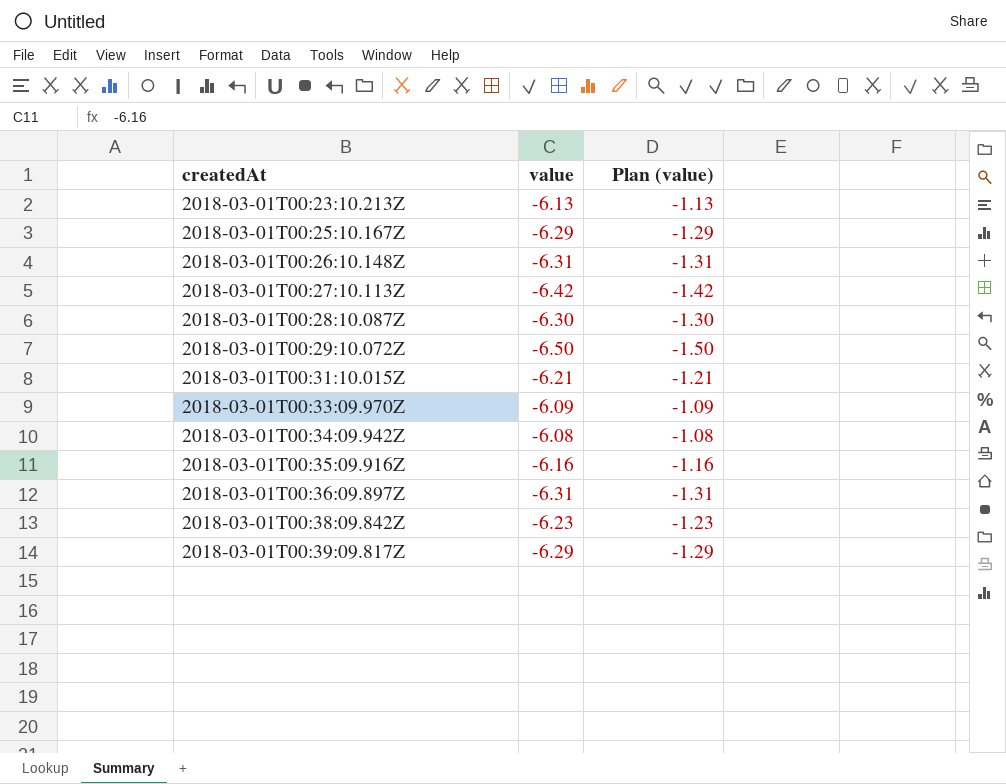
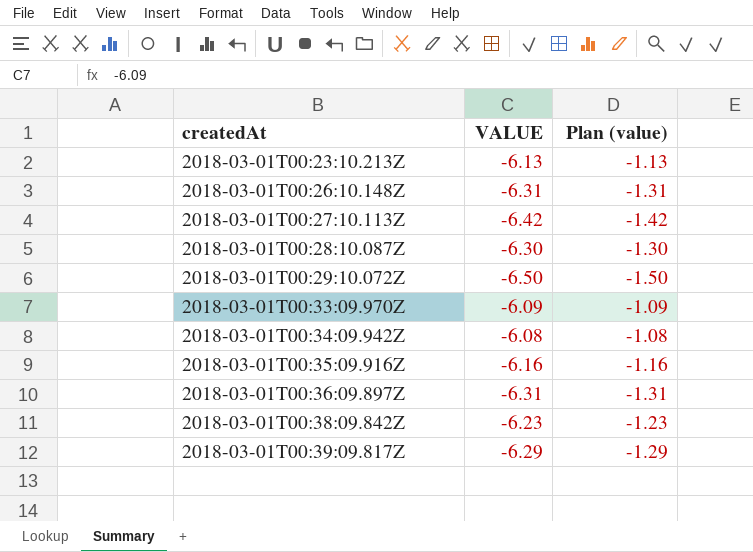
column name: value -> VALUE
row 2018-03-01T00:25:10.167Z: -6.29 | -1.29 -> none
row 2018-03-01T00:31:10.015Z: -6.21 | -1.21 -> none

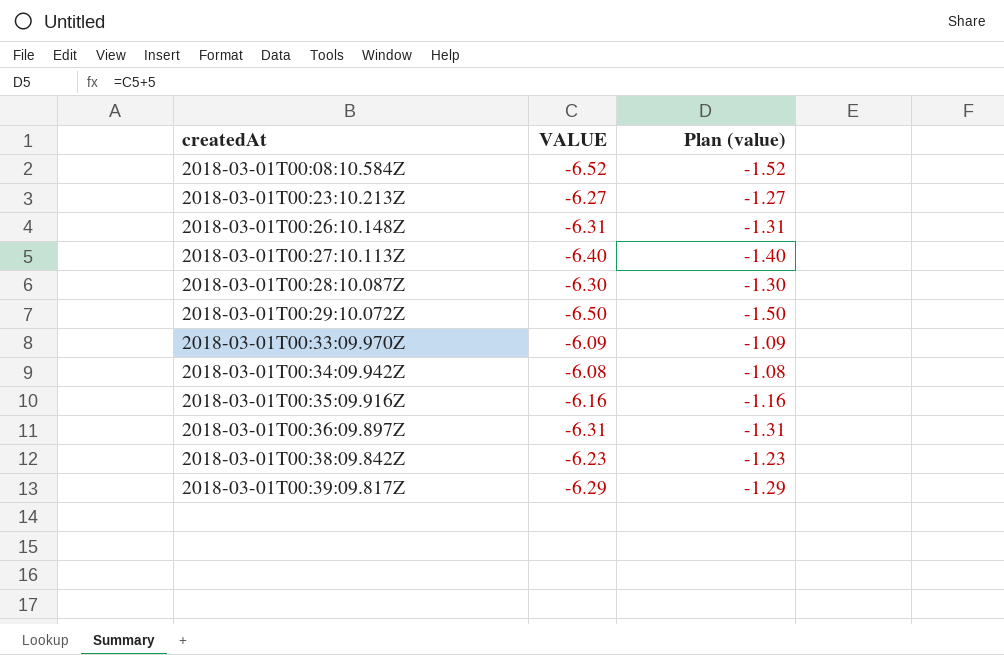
row 2018-03-01T00:08:10.584Z: none -> -6.52 | -1.52
2018-03-01T00:23:10.213Z | VALUE: -6.13 -> -6.27
2018-03-01T00:23:10.213Z | Plan (value): -1.13 -> -1.27
2018-03-01T00:27:10.113Z | VALUE: -6.42 -> -6.40
2018-03-01T00:27:10.113Z | Plan (value): -1.42 -> -1.40

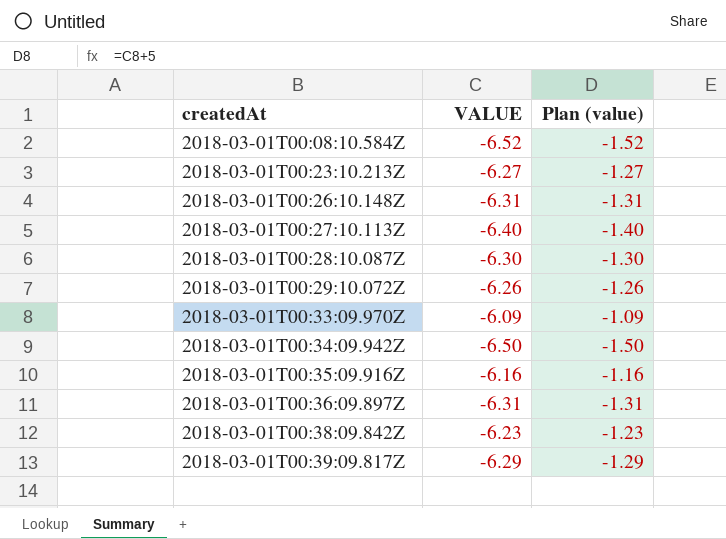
2018-03-01T00:29:10.072Z | VALUE: -6.50 -> -6.26
2018-03-01T00:29:10.072Z | Plan (value): -1.50 -> -1.26
2018-03-01T00:34:09.942Z | VALUE: -6.08 -> -6.50
2018-03-01T00:34:09.942Z | Plan (value): -1.08 -> -1.50

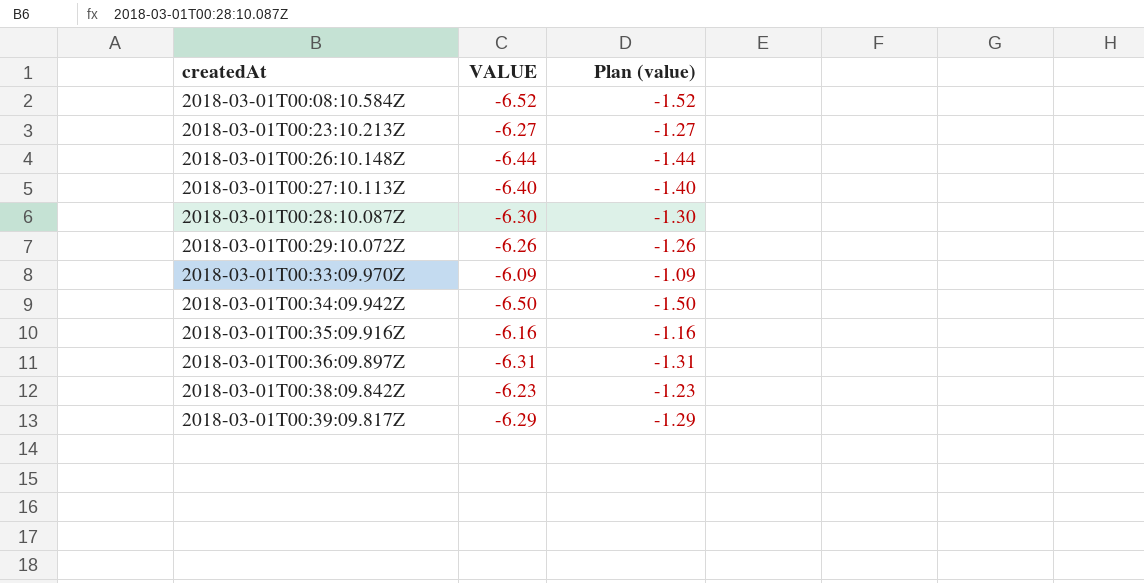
2018-03-01T00:26:10.148Z | VALUE: -6.31 -> -6.44
2018-03-01T00:26:10.148Z | Plan (value): -1.31 -> -1.44

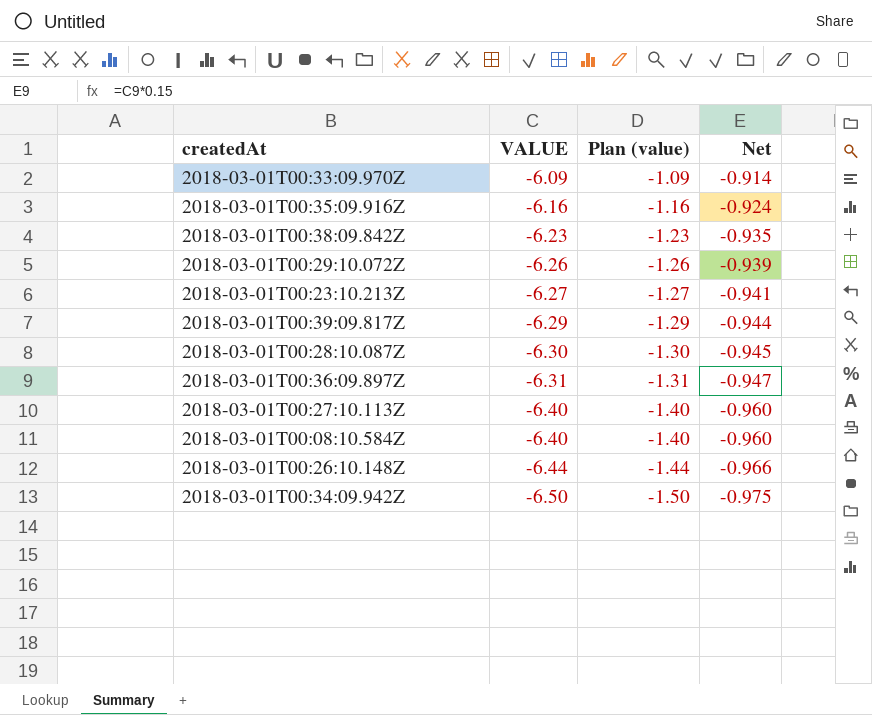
row order: createdAt ascending -> VALUE descending
column Net | formula: none -> [VALUE] * 0.15
2018-03-01T00:08:10.584Z | VALUE: -6.52 -> -6.40
2018-03-01T00:08:10.584Z | Plan (value): -1.52 -> -1.40

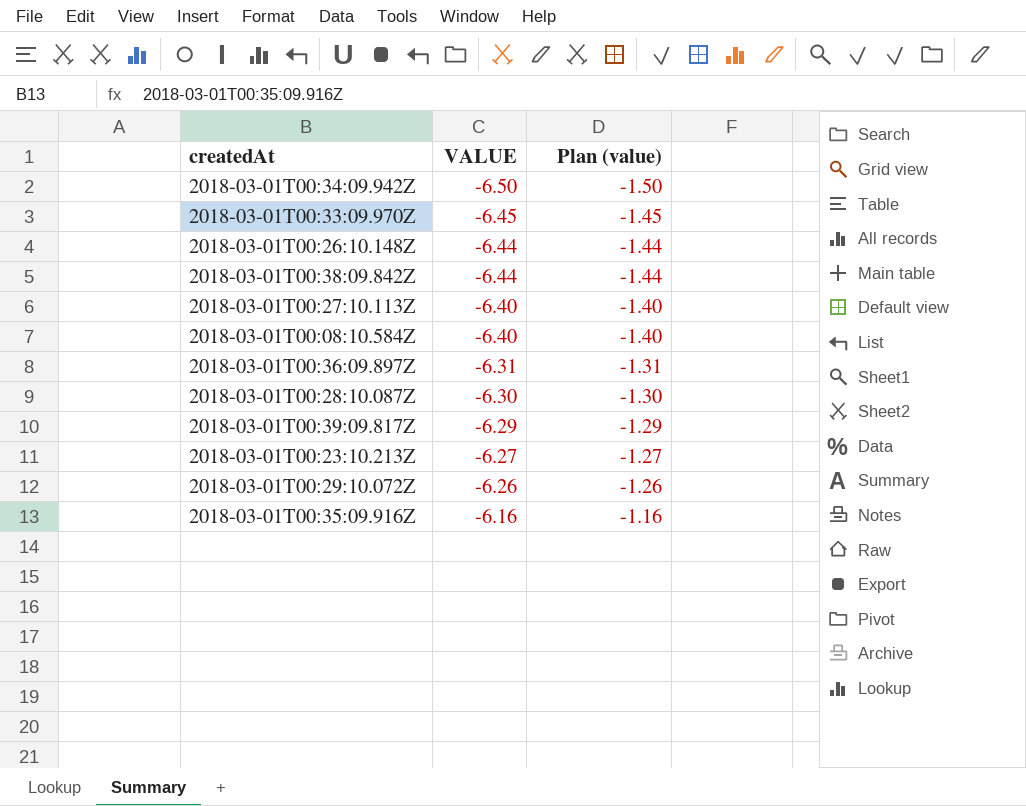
row order: VALUE descending -> VALUE ascending
column Net | formula: [VALUE] * 0.15 -> none
2018-03-01T00:33:09.970Z | VALUE: -6.09 -> -6.45
2018-03-01T00:33:09.970Z | Plan (value): -1.09 -> -1.45
2018-03-01T00:38:09.842Z | VALUE: -6.23 -> -6.44
2018-03-01T00:38:09.842Z | Plan (value): -1.23 -> -1.44

